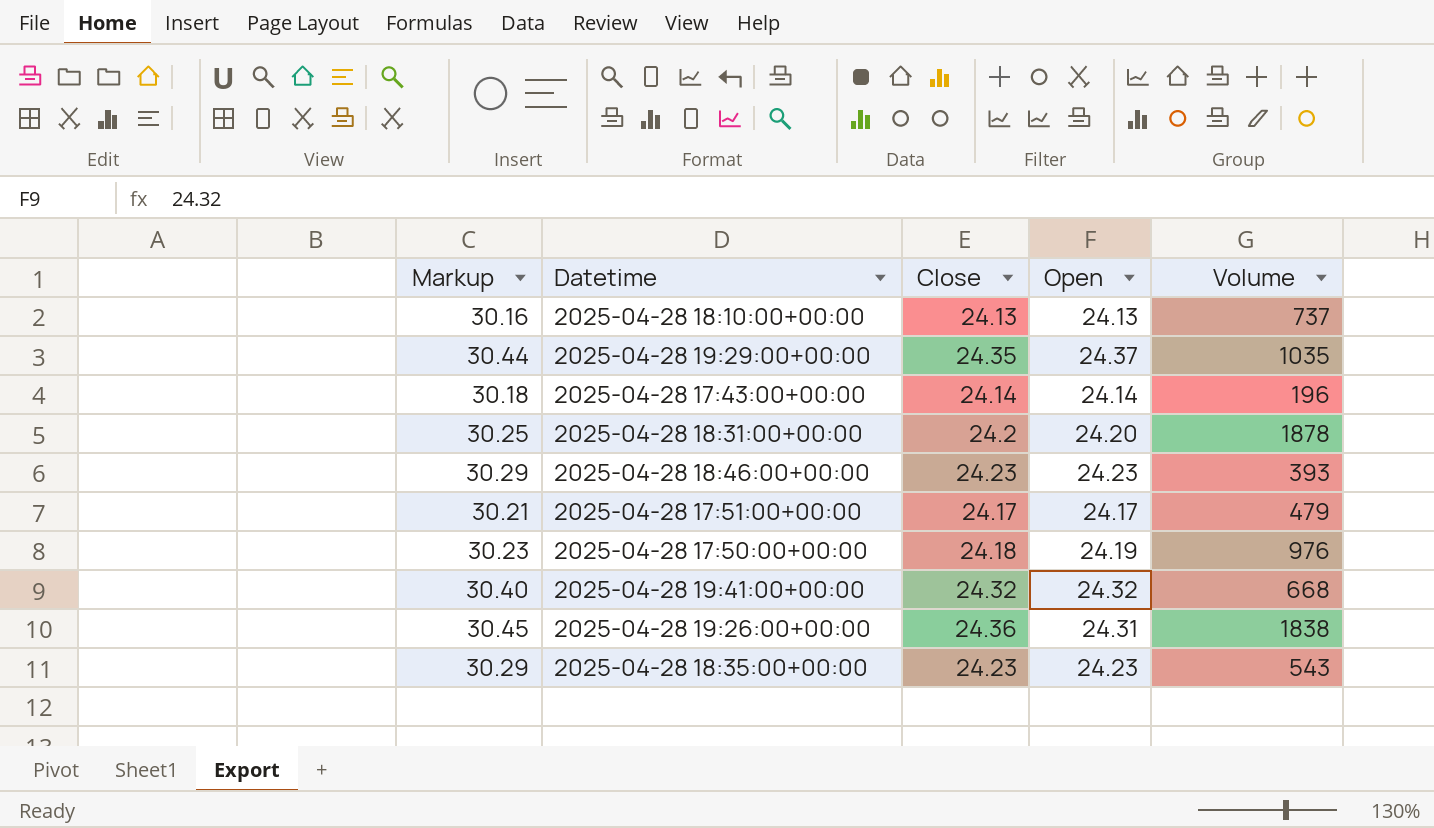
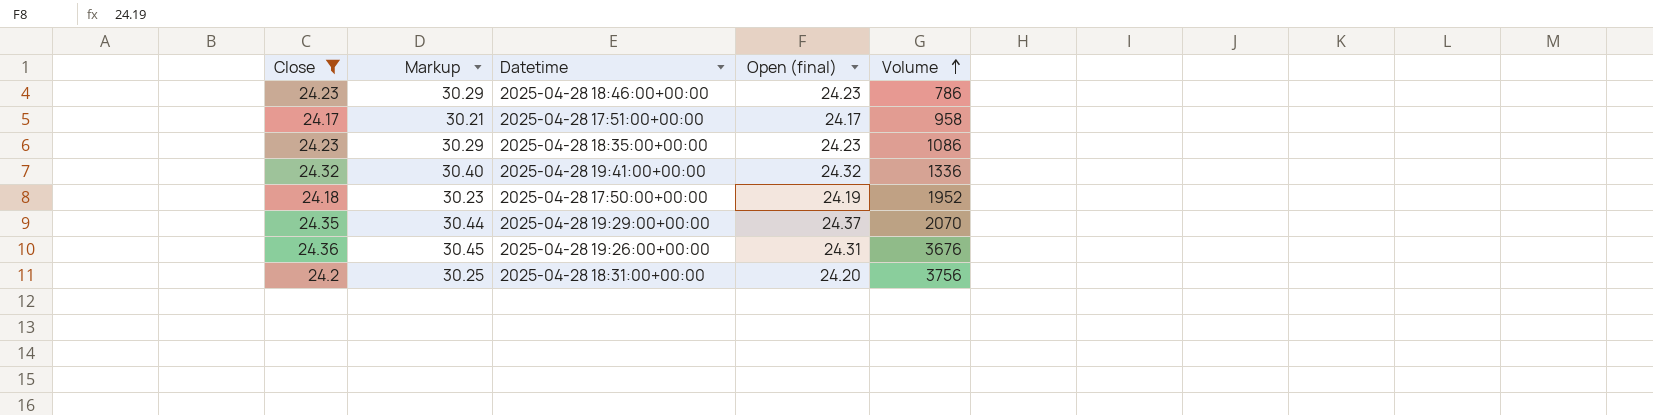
filter: none -> Close >= 24.17
row order: none -> Volume ascending
column Close | position: 3 -> 1
column name: Open -> Open (final)
2025-04-28 18:46:00+00:00 | Volume: 393 -> 786
2025-04-28 17:51:00+00:00 | Volume: 479 -> 958
2025-04-28 18:35:00+00:00 | Volume: 543 -> 1086
2025-04-28 19:41:00+00:00 | Volume: 668 -> 1336
2025-04-28 17:50:00+00:00 | Volume: 976 -> 1952
2025-04-28 19:29:00+00:00 | Volume: 1035 -> 2070
2025-04-28 19:26:00+00:00 | Volume: 1838 -> 3676
2025-04-28 18:31:00+00:00 | Volume: 1878 -> 3756

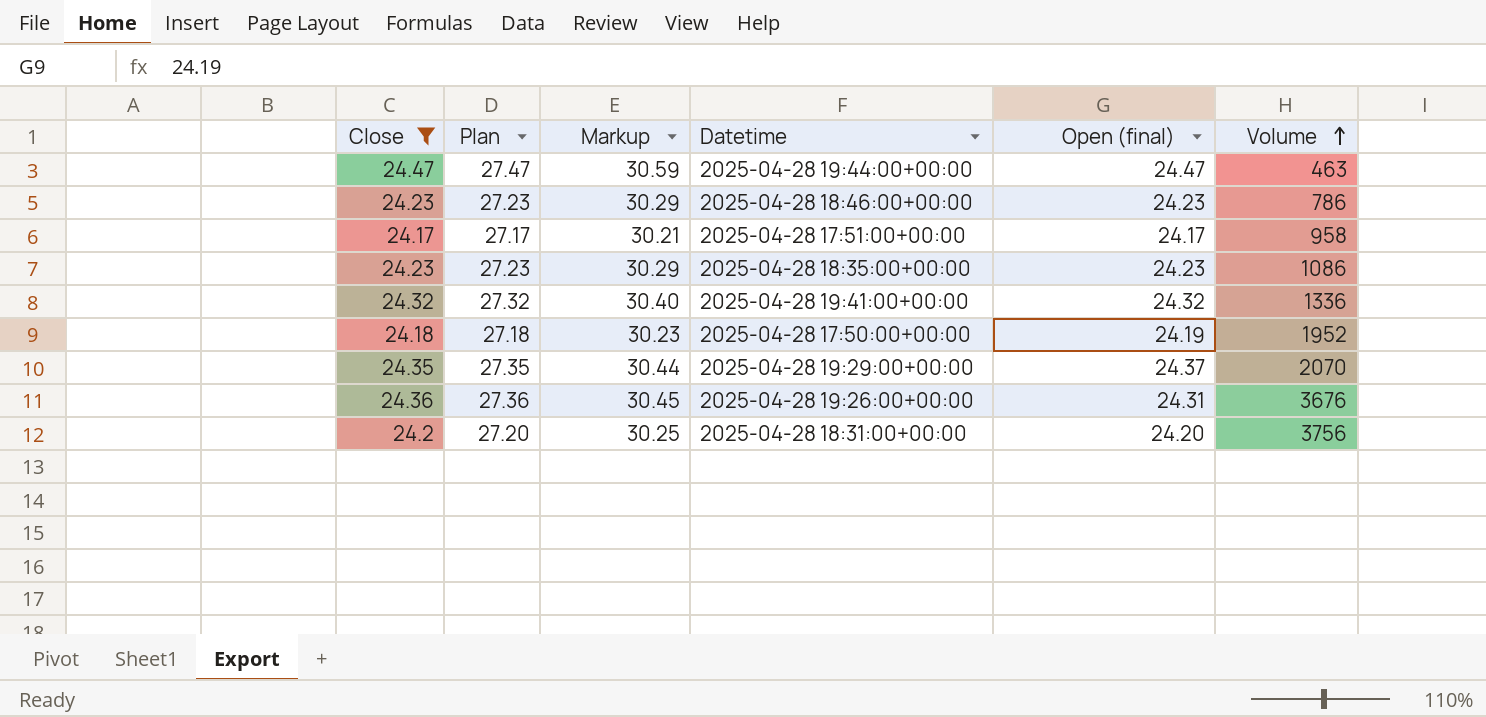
column Plan | formula: none -> [Close] + 3
row 2025-04-28 19:44:00+00:00: none -> 24.47 | 27.47 | 30.59 | 24.47 | 463

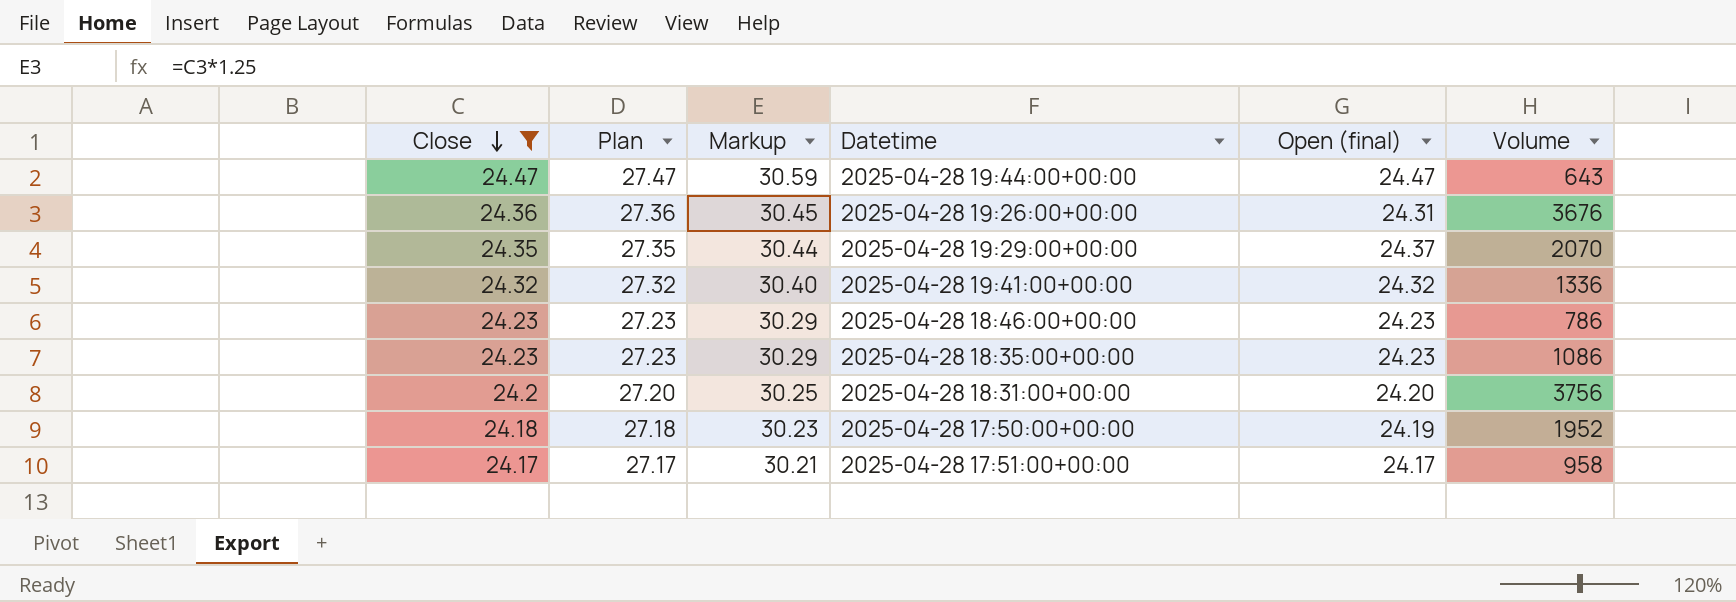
row order: Volume ascending -> Close descending
2025-04-28 19:44:00+00:00 | Volume: 463 -> 643

